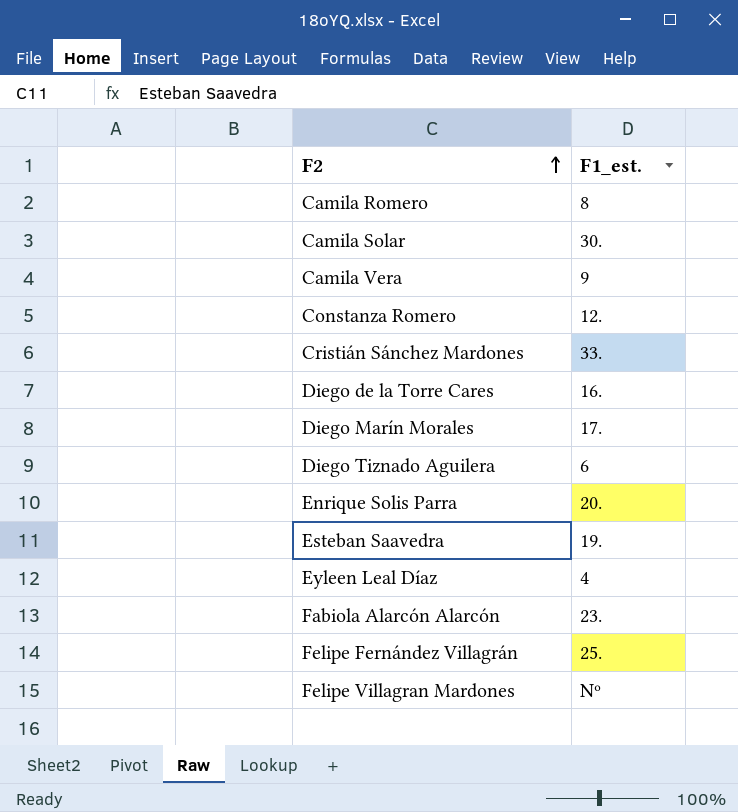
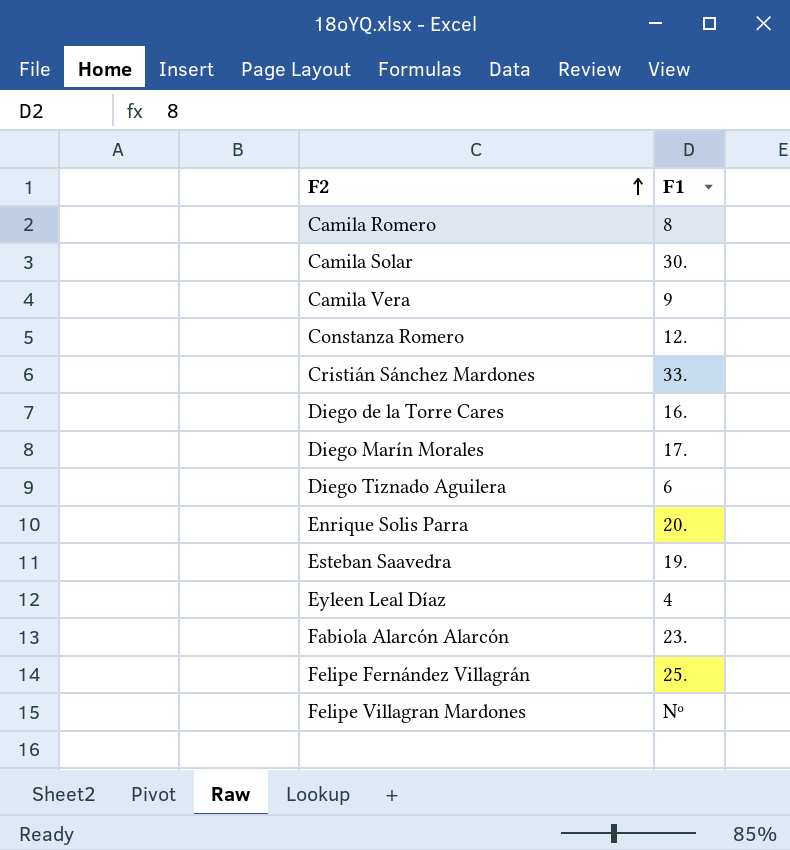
column name: F1_est. -> F1

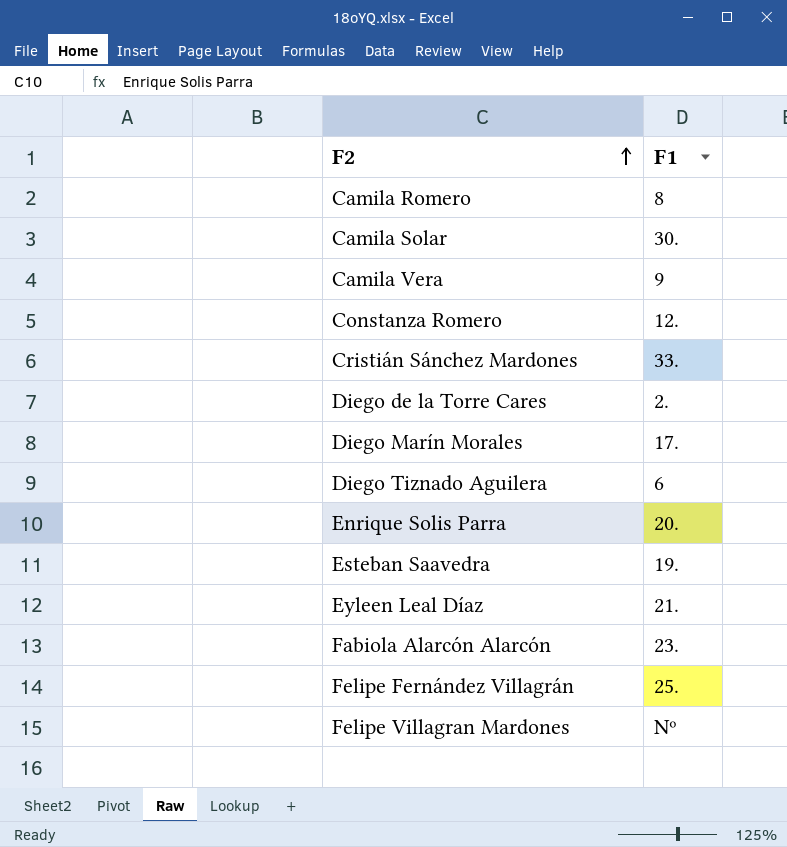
Diego de la Torre Cares | F1: 16. -> 2.
Eyleen Leal Díaz | F1: 4 -> 21.

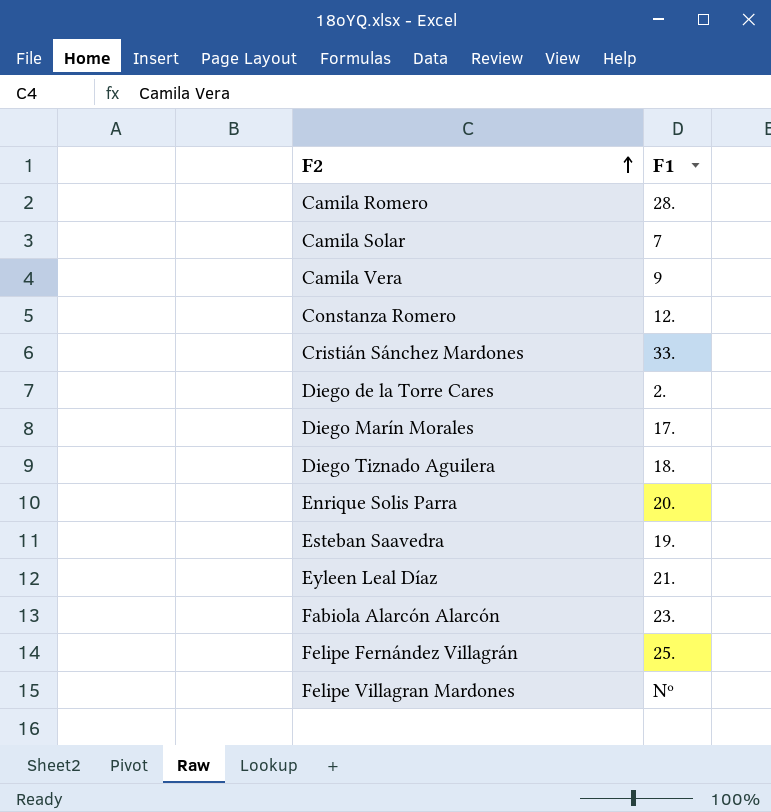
Camila Romero | F1: 8 -> 28.
Camila Solar | F1: 30. -> 7
Diego Tiznado Aguilera | F1: 6 -> 18.

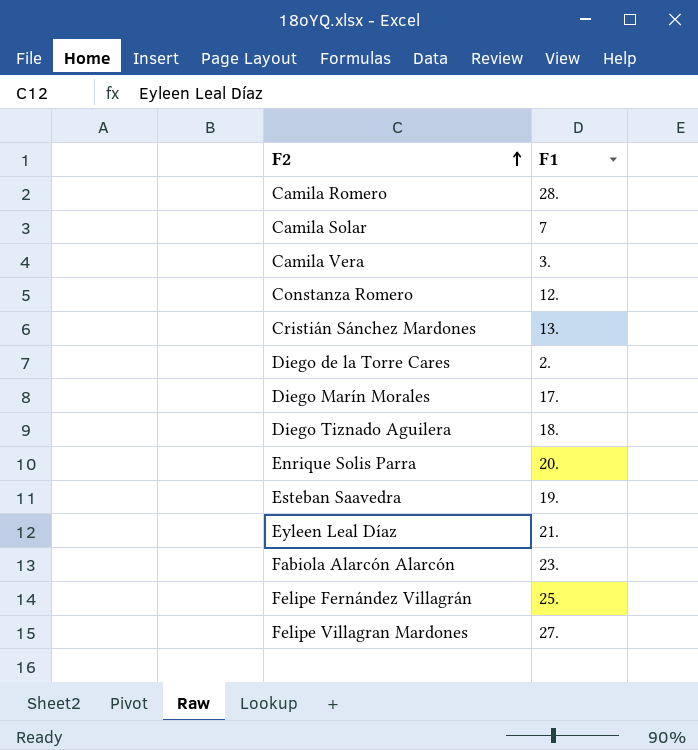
Camila Vera | F1: 9 -> 3.
Cristián Sánchez Mardones | F1: 33. -> 13.
Felipe Villagran Mardones | F1: Nº -> 27.

